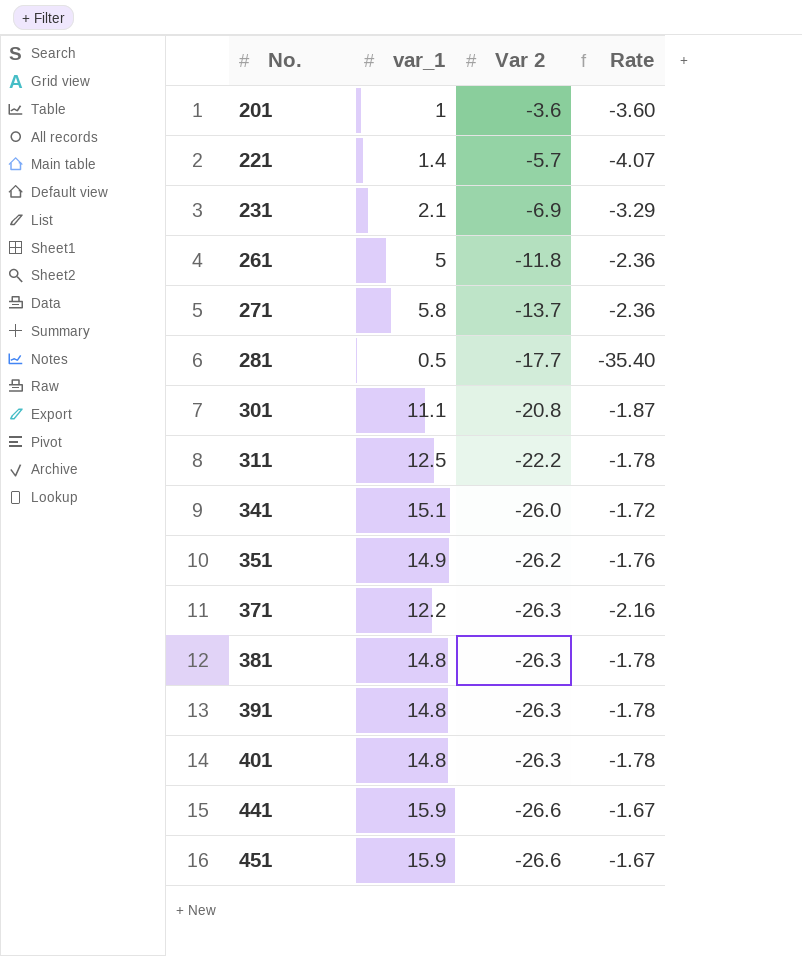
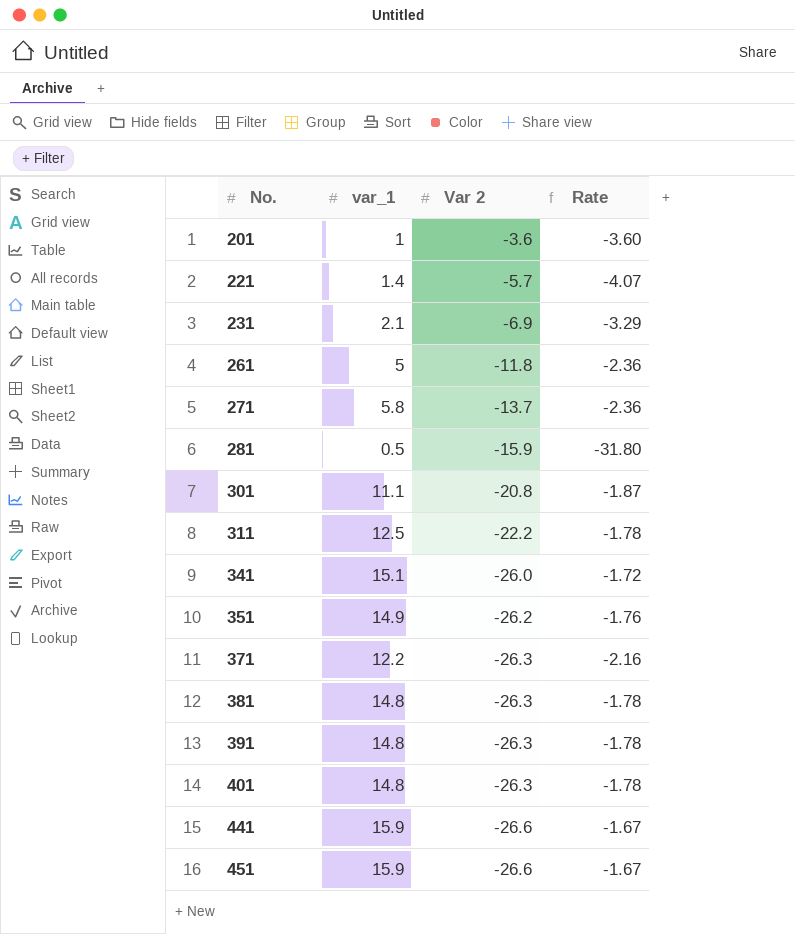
281 | Var 2: -17.7 -> -15.9
281 | Rate: -35.40 -> -31.80

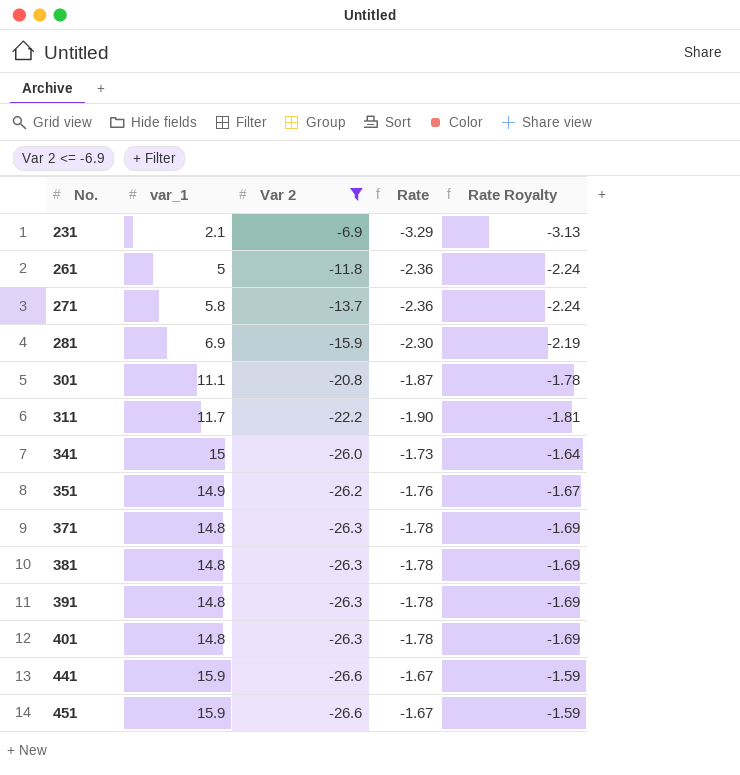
filter: none -> Var 2 <= -6.9
column Rate Royalty | formula: none -> [Rate] * 0.95
281 | var_1: 0.5 -> 6.9
281 | Rate: -31.80 -> -2.30
311 | var_1: 12.5 -> 11.7
311 | Rate: -1.78 -> -1.90
341 | var_1: 15.1 -> 15
341 | Rate: -1.72 -> -1.73
371 | var_1: 12.2 -> 14.8
371 | Rate: -2.16 -> -1.78

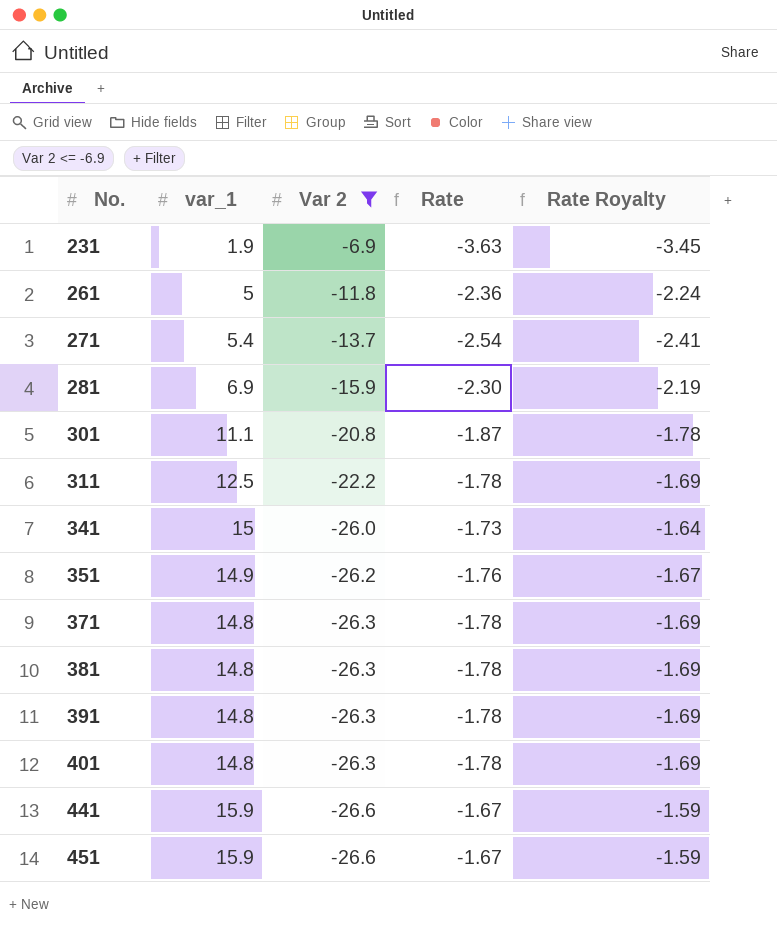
231 | var_1: 2.1 -> 1.9
231 | Rate: -3.29 -> -3.63
231 | Rate Royalty: -3.13 -> -3.45
271 | var_1: 5.8 -> 5.4
271 | Rate: -2.36 -> -2.54
271 | Rate Royalty: -2.24 -> -2.41
311 | var_1: 11.7 -> 12.5
311 | Rate: -1.90 -> -1.78
311 | Rate Royalty: -1.81 -> -1.69

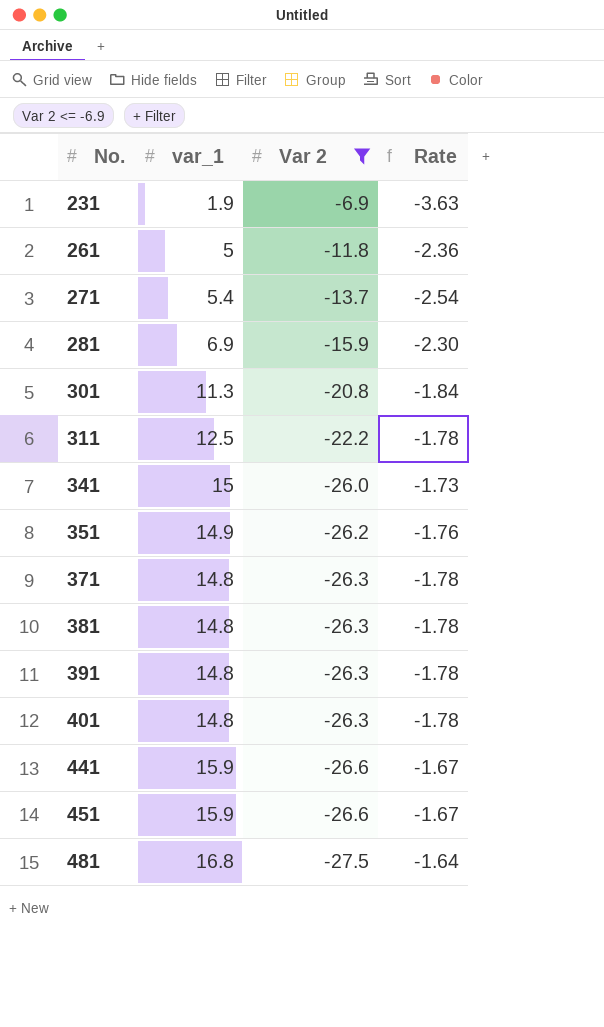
column Rate Royalty | formula: [Rate] * 0.95 -> none
301 | var_1: 11.1 -> 11.3
301 | Rate: -1.87 -> -1.84
row 481: none -> 16.8 | -27.5 | -1.64

